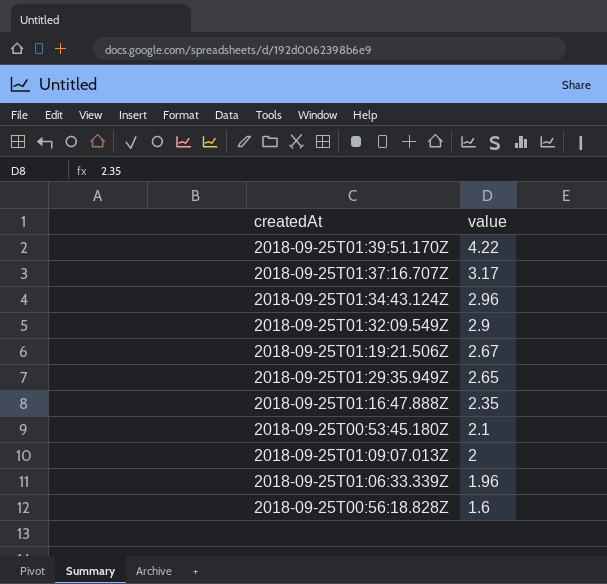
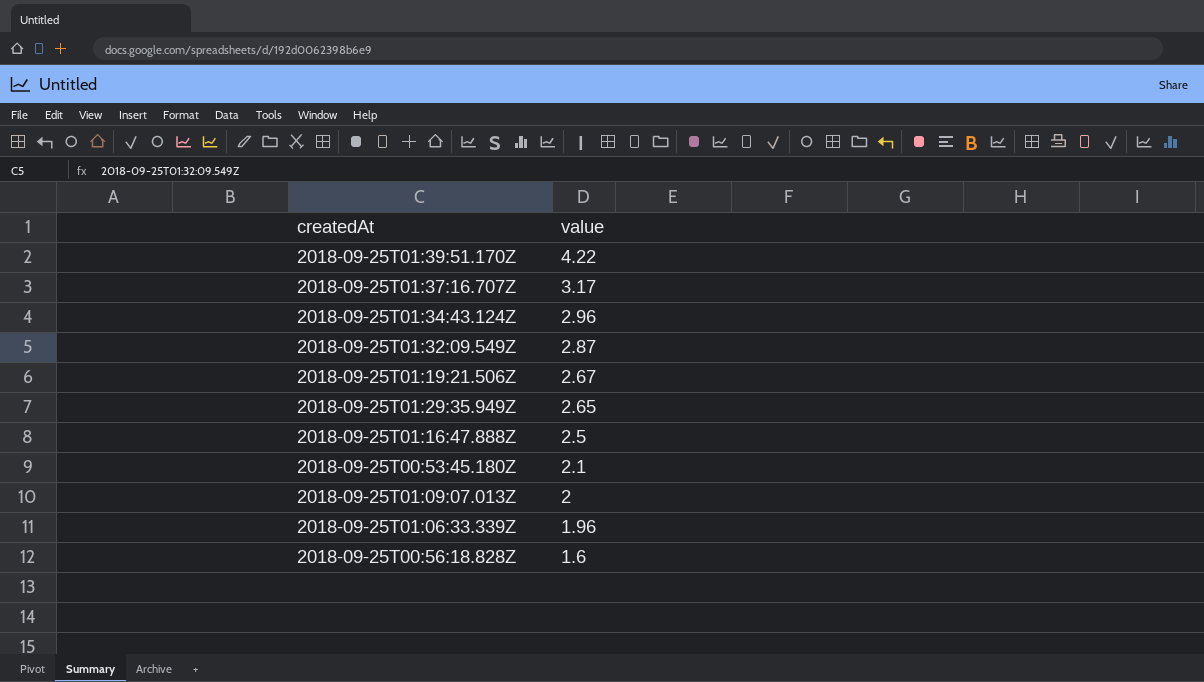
2018-09-25T01:32:09.549Z | value: 2.9 -> 2.87
2018-09-25T01:16:47.888Z | value: 2.35 -> 2.5

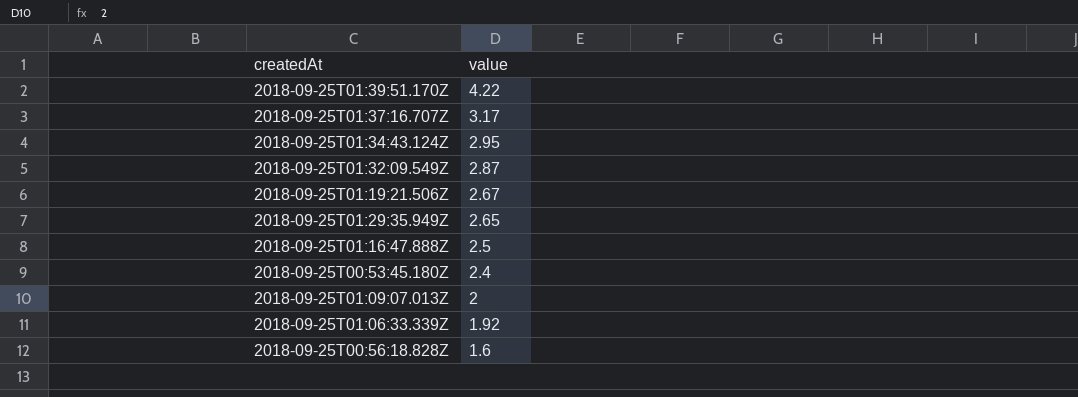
2018-09-25T01:34:43.124Z | value: 2.96 -> 2.95
2018-09-25T00:53:45.180Z | value: 2.1 -> 2.4
2018-09-25T01:06:33.339Z | value: 1.96 -> 1.92

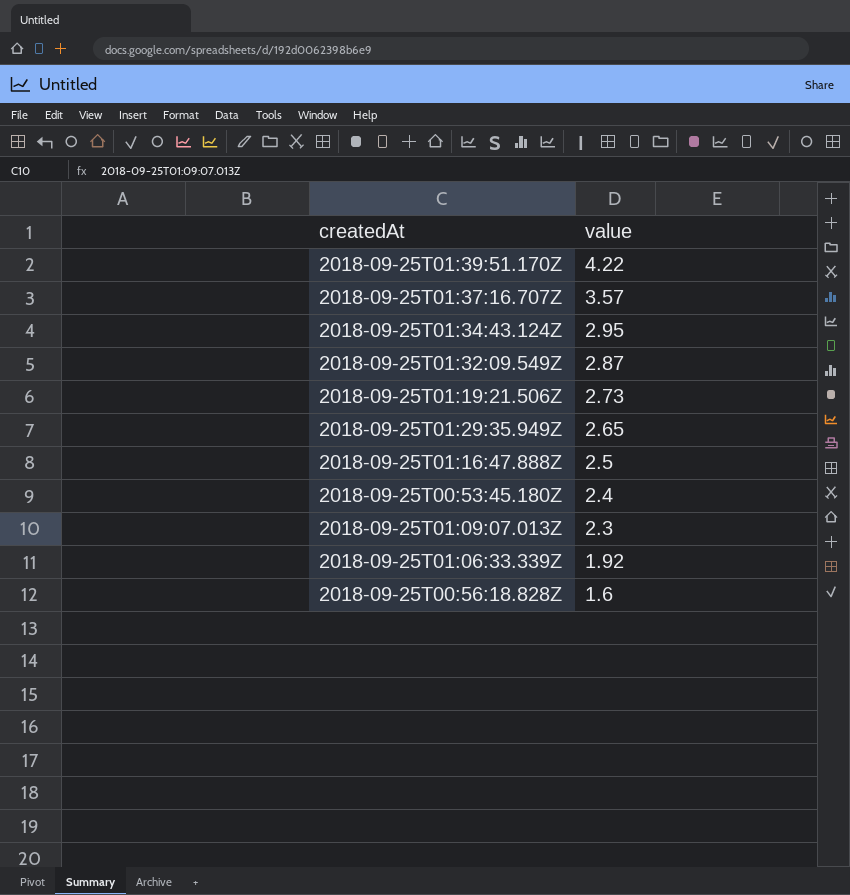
2018-09-25T01:37:16.707Z | value: 3.17 -> 3.57
2018-09-25T01:19:21.506Z | value: 2.67 -> 2.73
2018-09-25T01:09:07.013Z | value: 2 -> 2.3

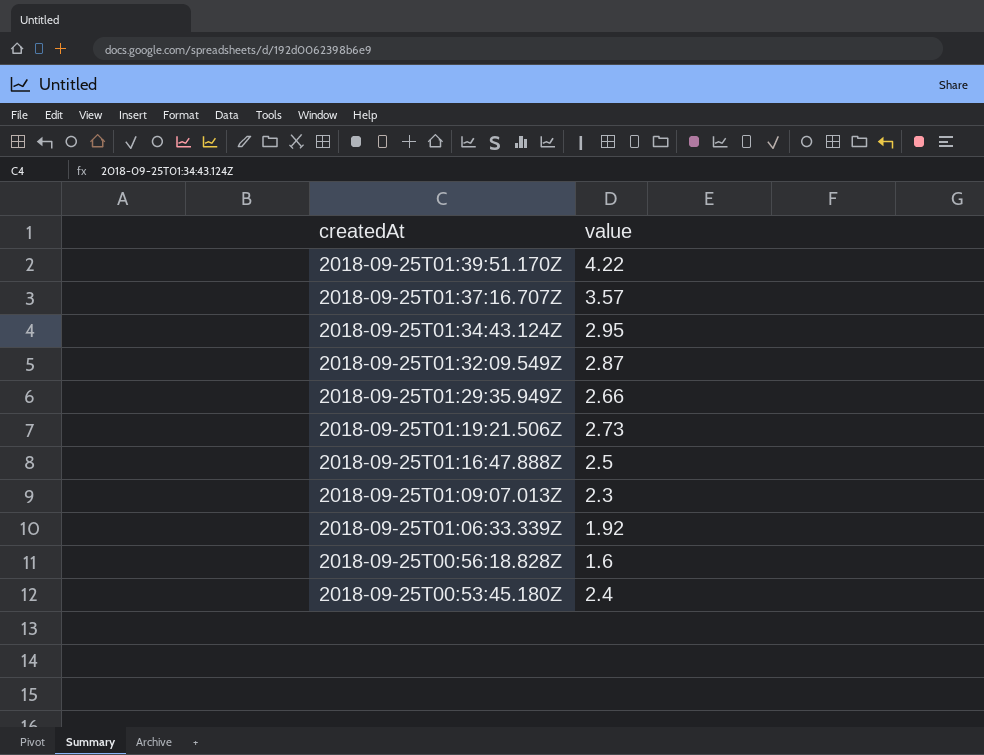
row order: value descending -> createdAt descending
2018-09-25T01:29:35.949Z | value: 2.65 -> 2.66

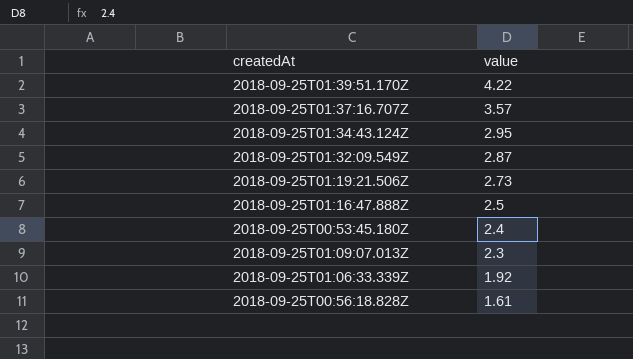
row order: createdAt descending -> value descending
row 2018-09-25T01:29:35.949Z: 2.66 -> none
2018-09-25T00:56:18.828Z | value: 1.6 -> 1.61

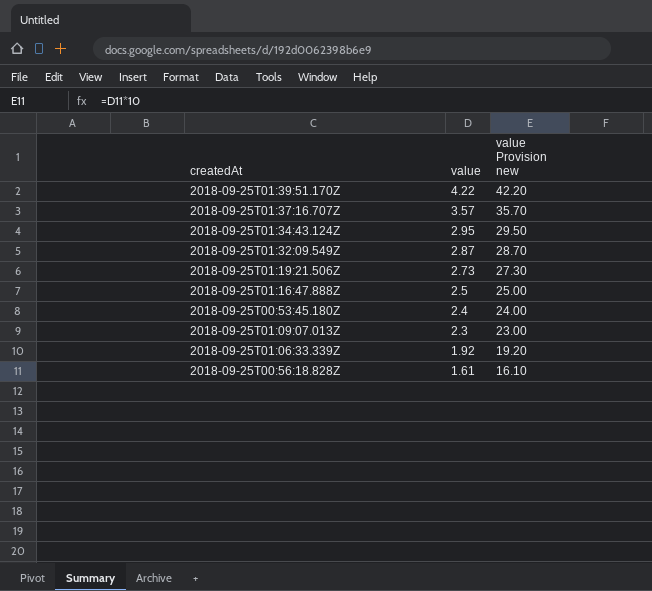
column value Provision new | formula: none -> [value] * 10

